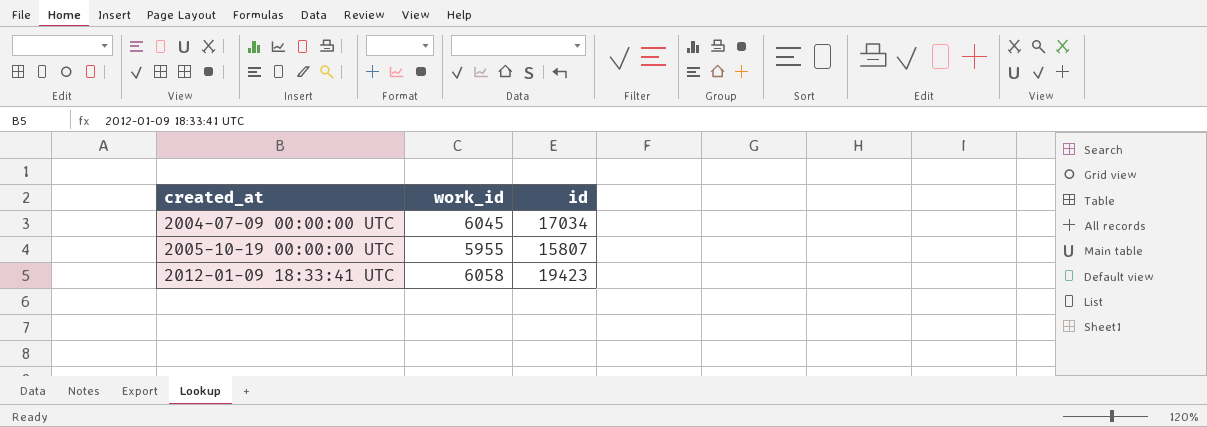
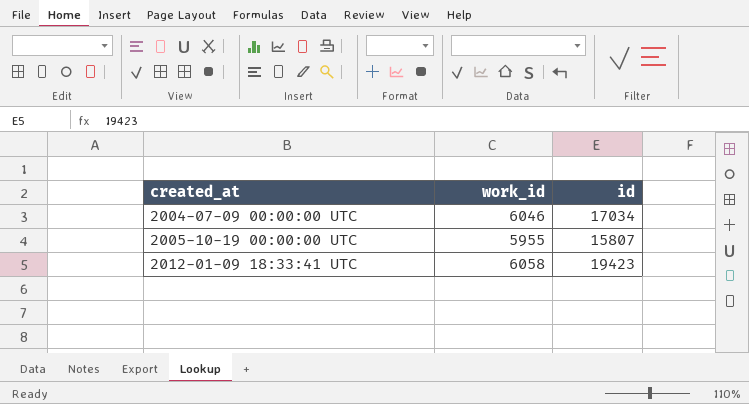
2004-07-09 00:00:00 UTC | work_id: 6045 -> 6046

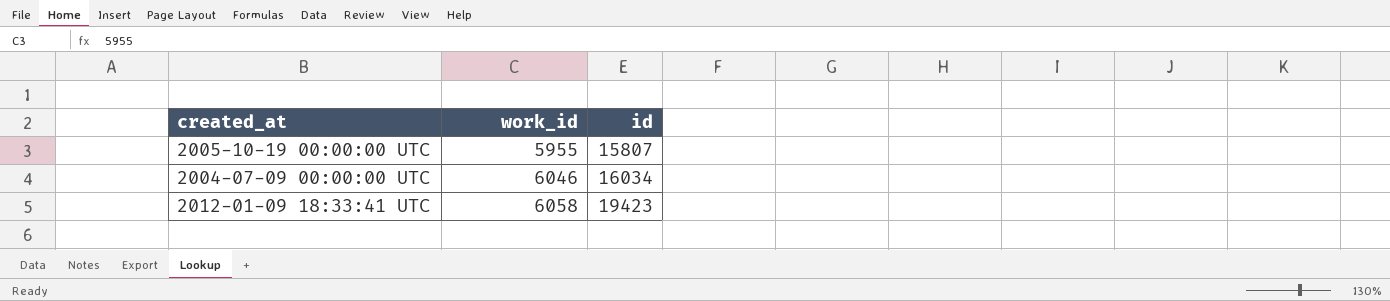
row order: created_at ascending -> work_id ascending
2004-07-09 00:00:00 UTC | id: 17034 -> 16034

